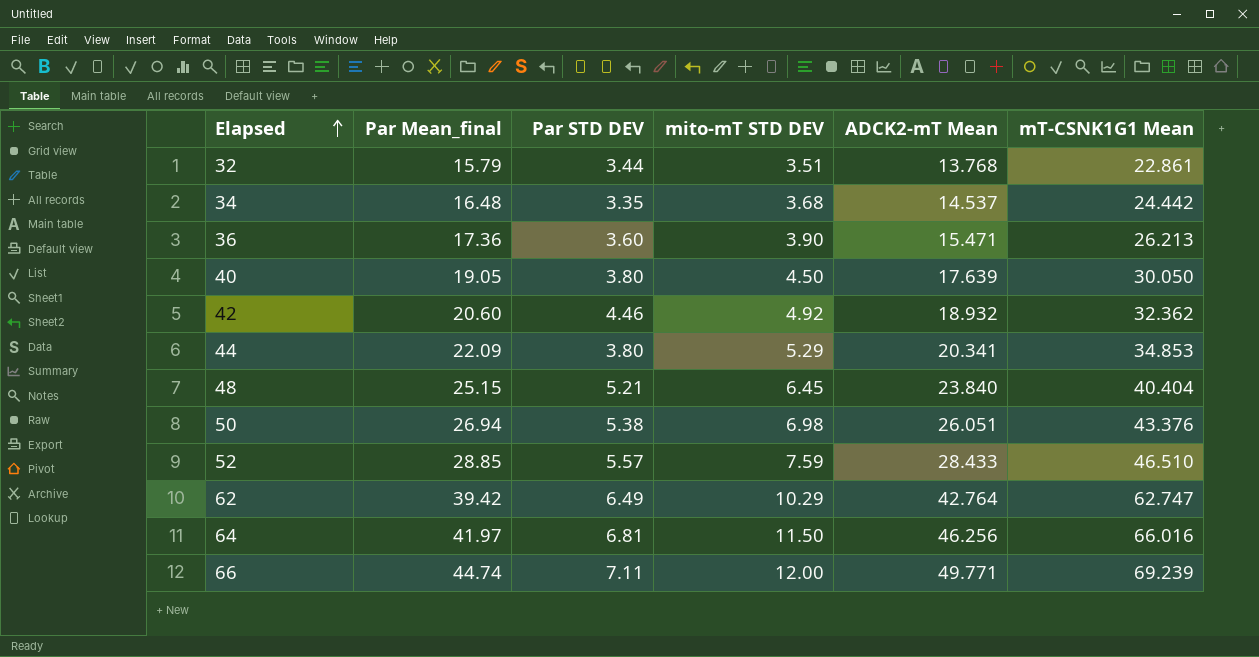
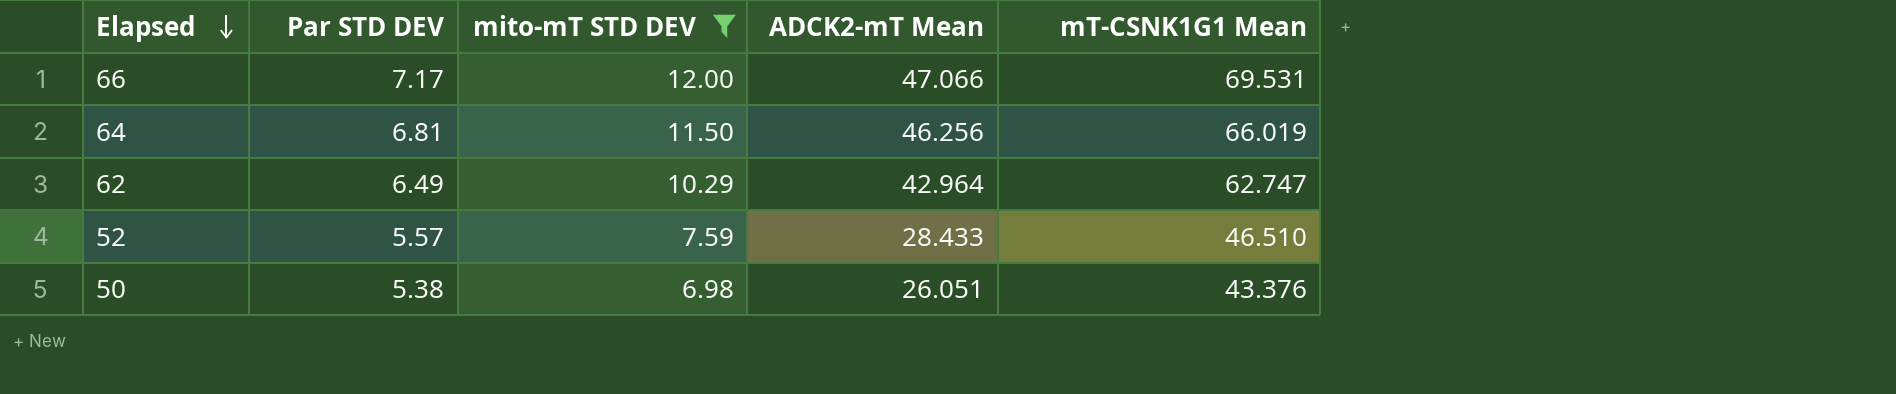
filter: none -> mito-mT STD DEV >= 6.98
row order: Elapsed ascending -> Elapsed descending
column Par Mean_final | position: 2 -> none
66 | Par STD DEV: 7.11 -> 7.17
66 | ADCK2-mT Mean: 49.771 -> 47.066
66 | mT-CSNK1G1 Mean: 69.239 -> 69.531
64 | mT-CSNK1G1 Mean: 66.016 -> 66.019
62 | ADCK2-mT Mean: 42.764 -> 42.964

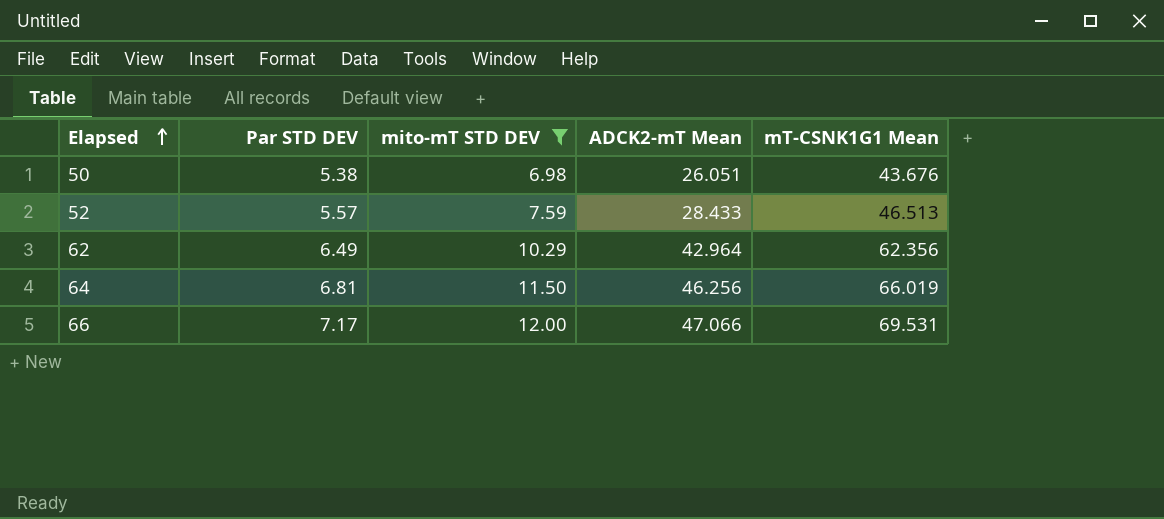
row order: Elapsed descending -> Elapsed ascending
50 | mT-CSNK1G1 Mean: 43.376 -> 43.676
52 | mT-CSNK1G1 Mean: 46.510 -> 46.513
62 | mT-CSNK1G1 Mean: 62.747 -> 62.356

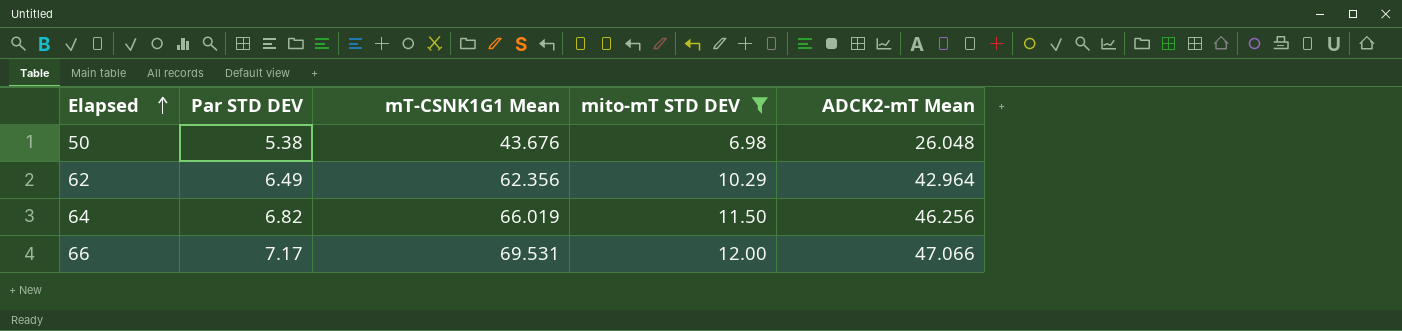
column mT-CSNK1G1 Mean | position: 5 -> 3
row 52: 5.57 | 7.59 | 28.433 | 46.513 -> none
50 | ADCK2-mT Mean: 26.051 -> 26.048
64 | Par STD DEV: 6.81 -> 6.82

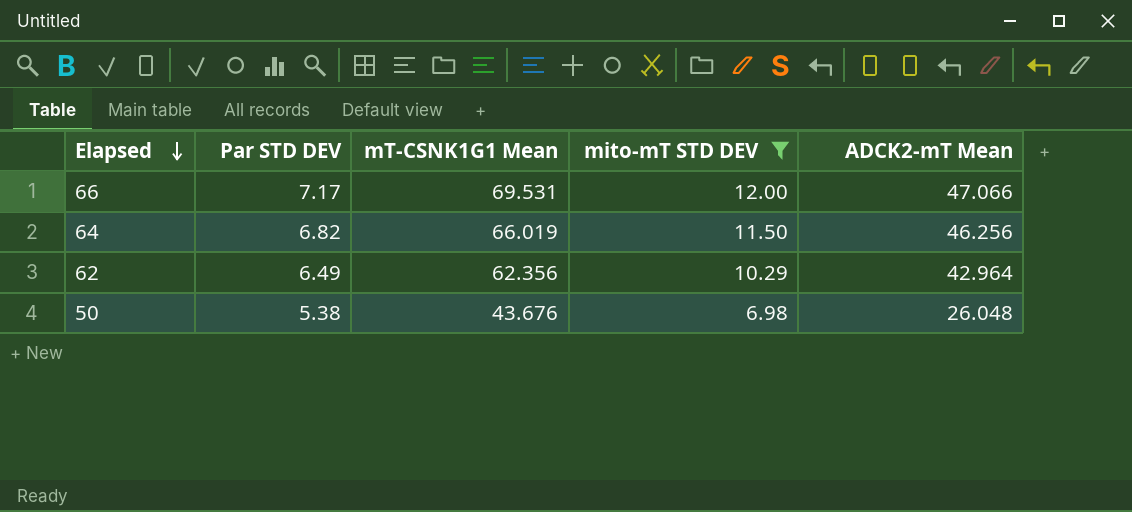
row order: Elapsed ascending -> Elapsed descending

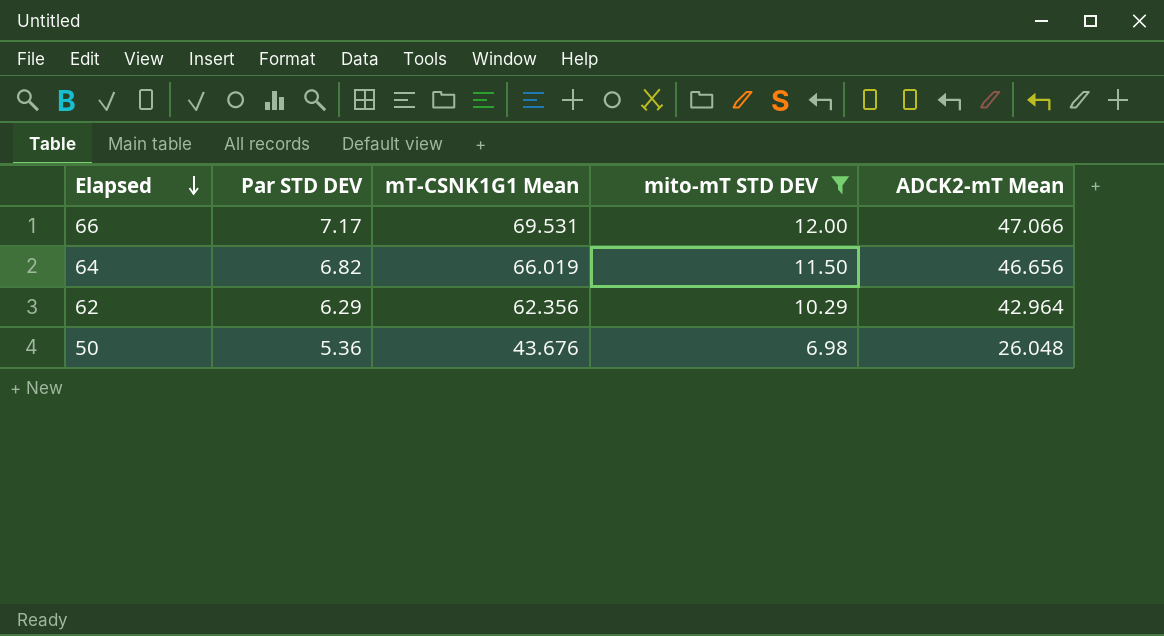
64 | ADCK2-mT Mean: 46.256 -> 46.656
62 | Par STD DEV: 6.49 -> 6.29
50 | Par STD DEV: 5.38 -> 5.36

